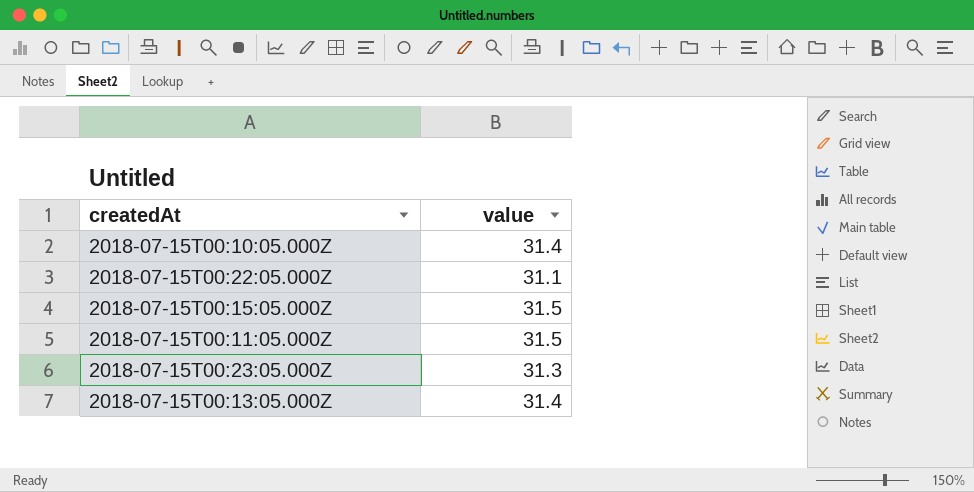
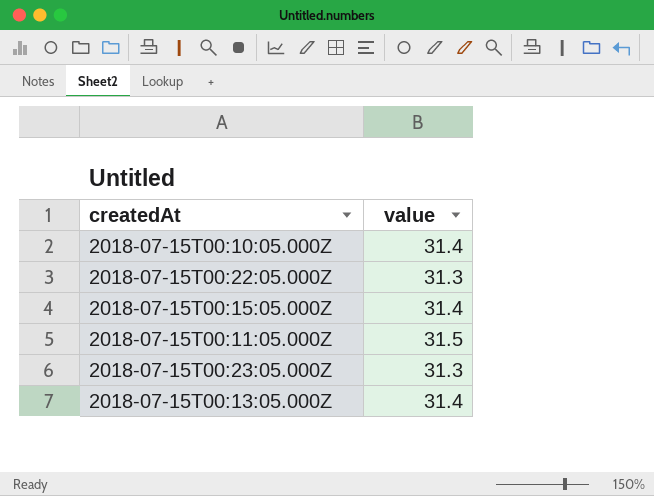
2018-07-15T00:22:05.000Z | value: 31.1 -> 31.3
2018-07-15T00:15:05.000Z | value: 31.5 -> 31.4

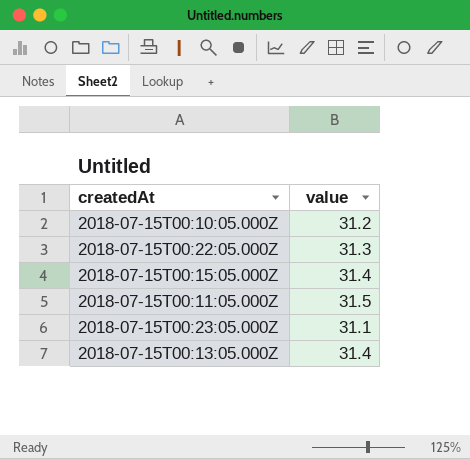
2018-07-15T00:10:05.000Z | value: 31.4 -> 31.2
2018-07-15T00:23:05.000Z | value: 31.3 -> 31.1

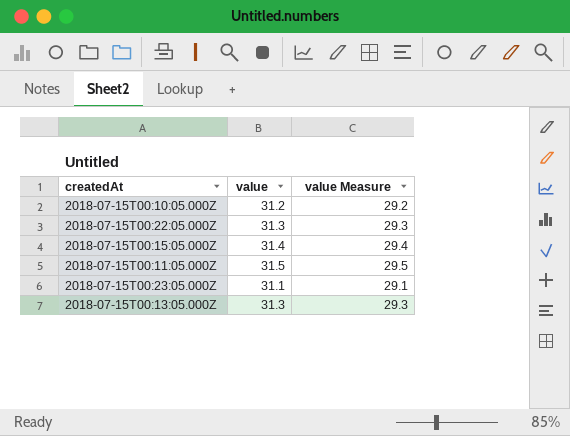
column value Measure | formula: none -> [value] - 2
2018-07-15T00:13:05.000Z | value: 31.4 -> 31.3

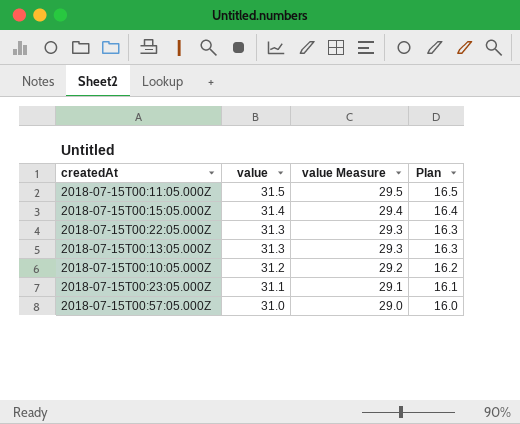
row order: none -> value descending
column Plan | formula: none -> [value] - 15
row 2018-07-15T00:57:05.000Z: none -> 31.0 | 29.0 | 16.0

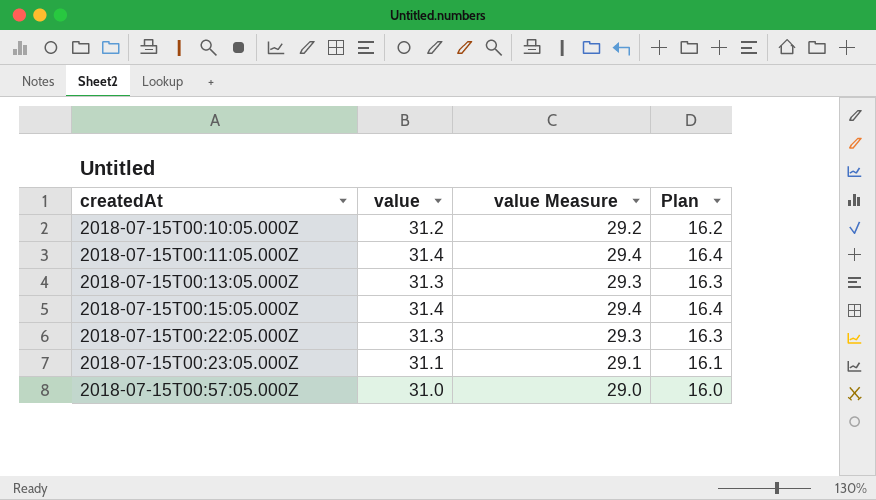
row order: value descending -> createdAt ascending
2018-07-15T00:11:05.000Z | value: 31.5 -> 31.4
2018-07-15T00:11:05.000Z | value Measure: 29.5 -> 29.4
2018-07-15T00:11:05.000Z | Plan: 16.5 -> 16.4

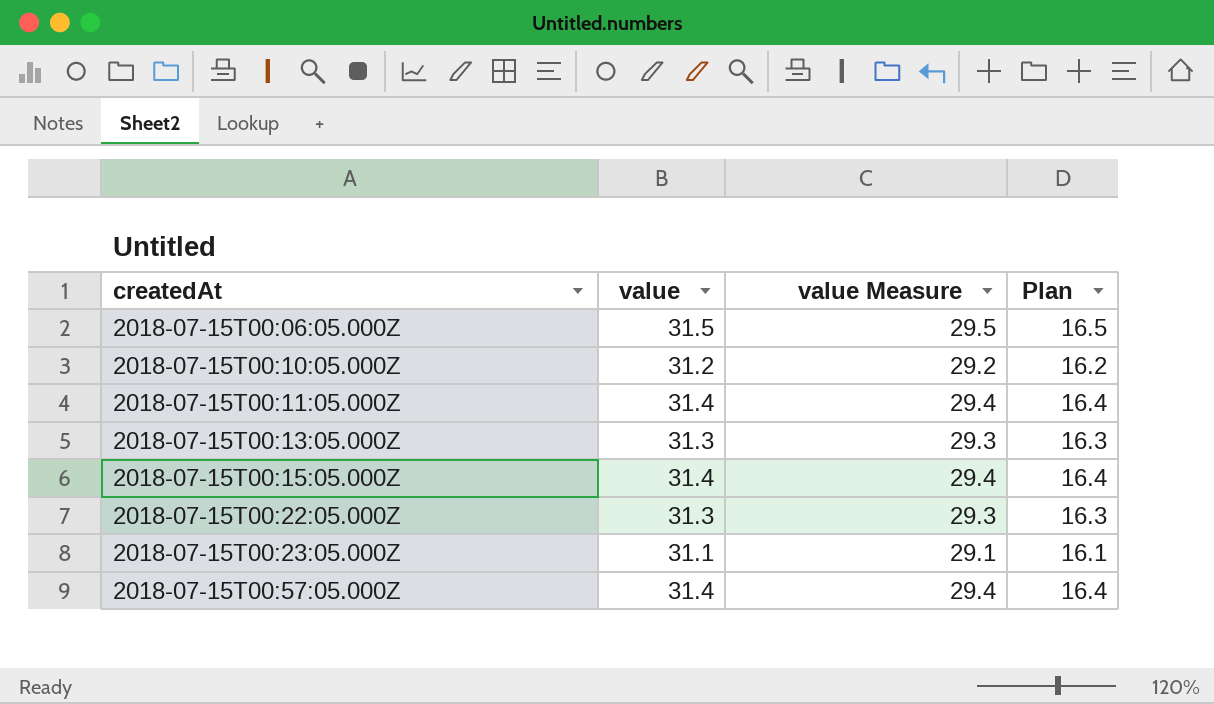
row 2018-07-15T00:06:05.000Z: none -> 31.5 | 29.5 | 16.5
2018-07-15T00:57:05.000Z | value: 31.0 -> 31.4
2018-07-15T00:57:05.000Z | value Measure: 29.0 -> 29.4
2018-07-15T00:57:05.000Z | Plan: 16.0 -> 16.4

